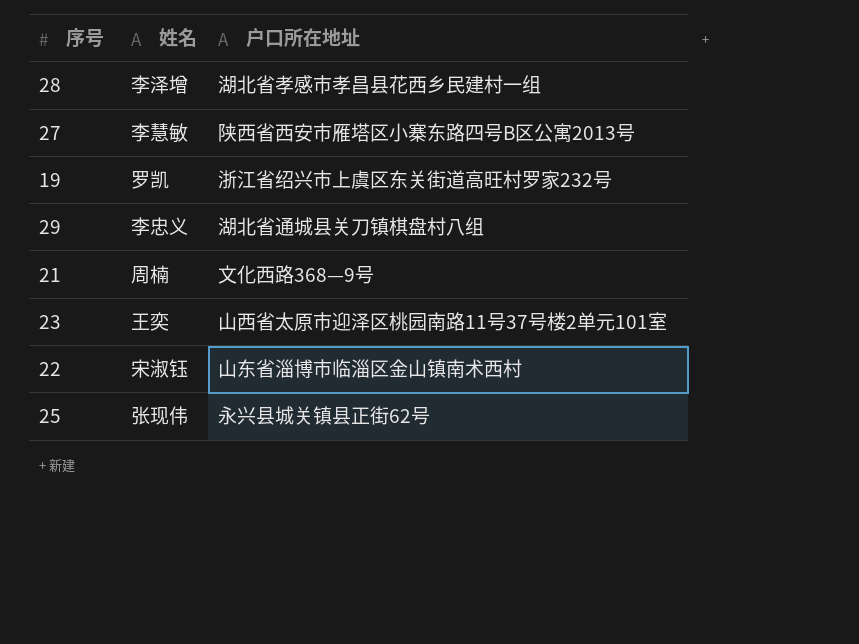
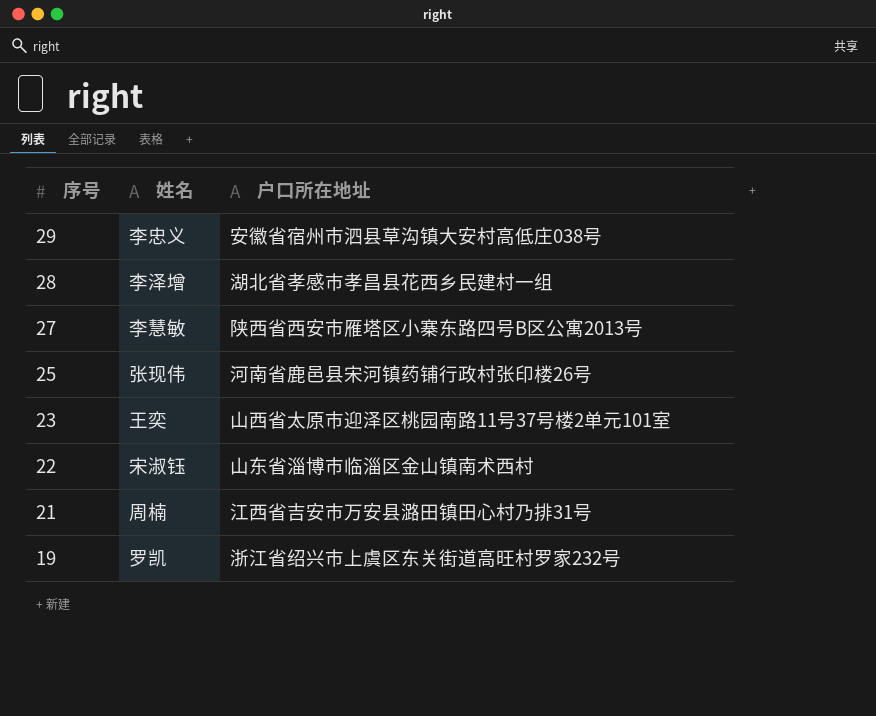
row order: none -> 序号 descending
29 | 户口所在地址: 湖北省通城县关刀镇棋盘村八组 -> 安徽省宿州市泗县草沟镇大安村高低庄038号
25 | 户口所在地址: 永兴县城关镇县正街62号 -> 河南省鹿邑县宋河镇药铺行政村张印楼26号
21 | 户口所在地址: 文化西路368—9号 -> 江西省吉安市万安县潞田镇田心村乃排31号

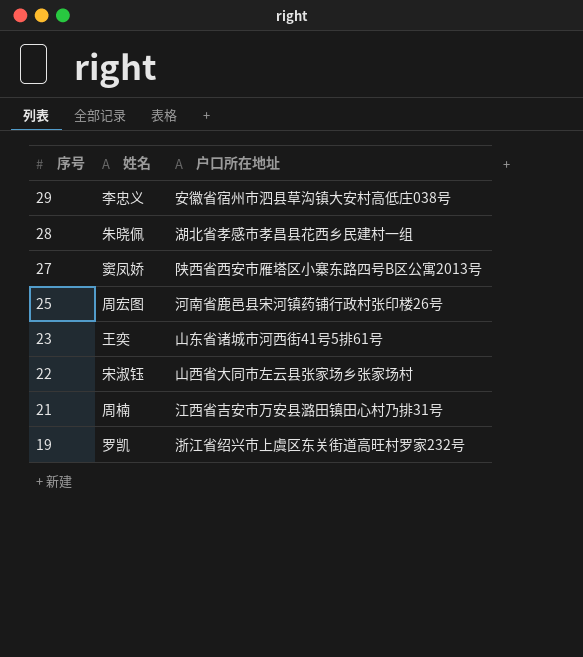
28 | 姓名: 李泽增 -> 朱晓佩
27 | 姓名: 李慧敏 -> 窦凤娇
25 | 姓名: 张现伟 -> 周宏图
23 | 户口所在地址: 山西省太原市迎泽区桃园南路11号37号楼2单元101室 -> 山东省诸城市河西街41号5排61号
22 | 户口所在地址: 山东省淄博市临淄区金山镇南术西村 -> 山西省大同市左云县张家场乡张家场村

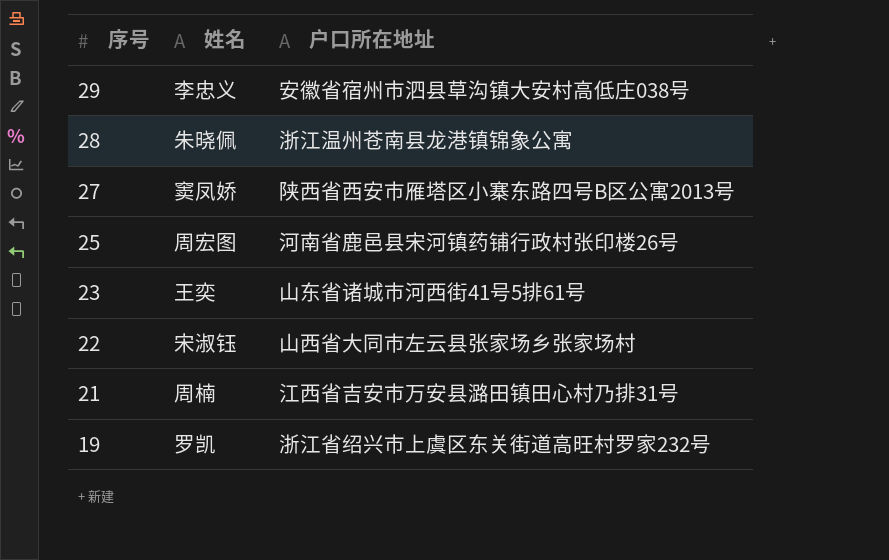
28 | 户口所在地址: 湖北省孝感市孝昌县花西乡民建村一组 -> 浙江温州苍南县龙港镇锦象公寓

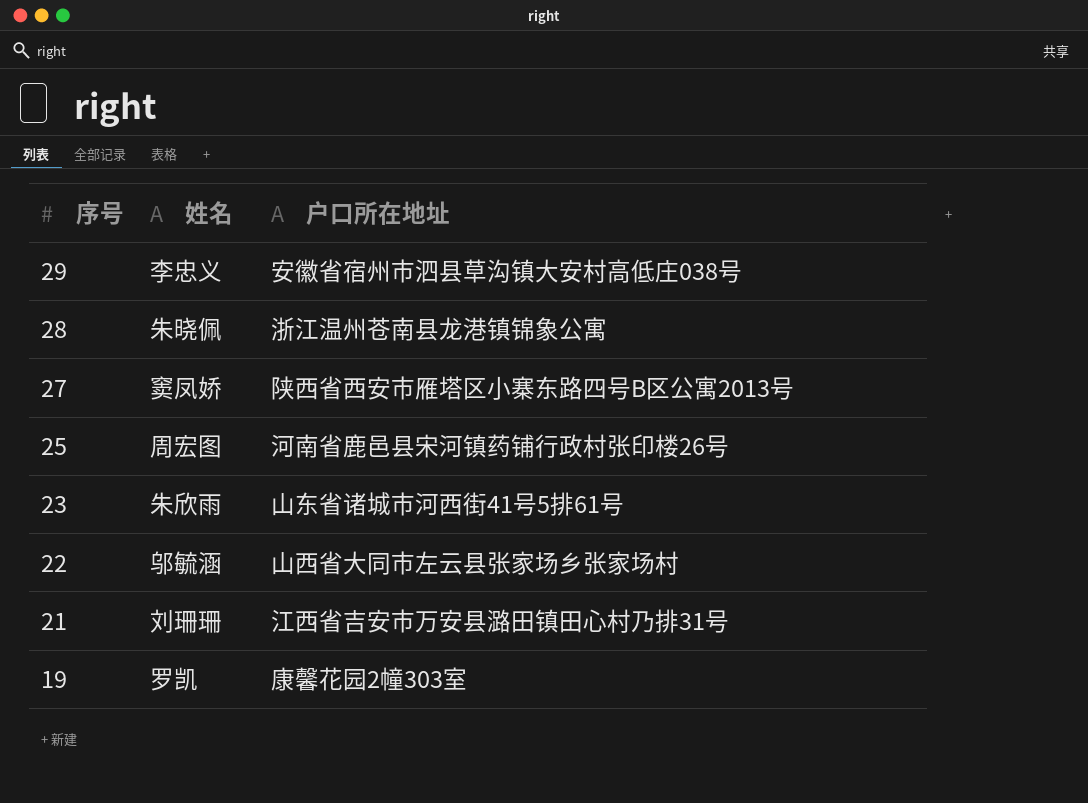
23 | 姓名: 王奕 -> 朱欣雨
22 | 姓名: 宋淑钰 -> 邬毓涵
21 | 姓名: 周楠 -> 刘珊珊
19 | 户口所在地址: 浙江省绍兴市上虞区东关街道高旺村罗家232号 -> 康馨花园2幢303室

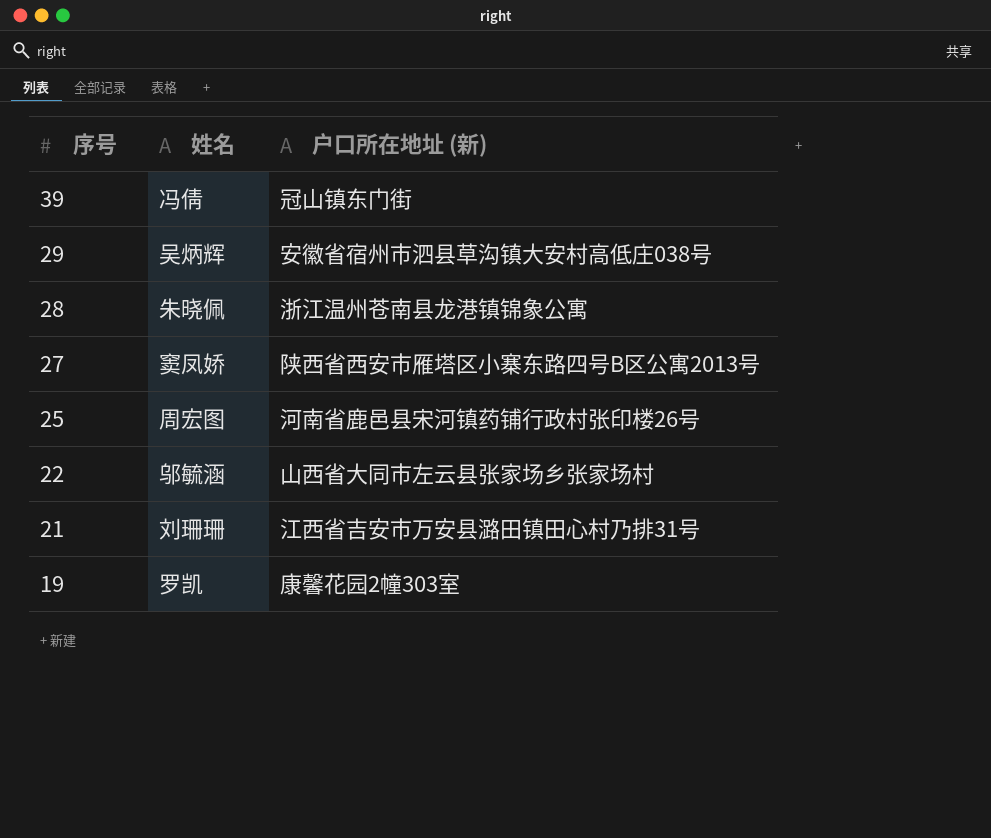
column name: 户口所在地址 -> 户口所在地址 (新)
row 23: 朱欣雨 | 山东省诸城市河西街41号5排61号 -> none
row 39: none -> 冯倩 | 冠山镇东门街
29 | 姓名: 李忠义 -> 吴炳辉

